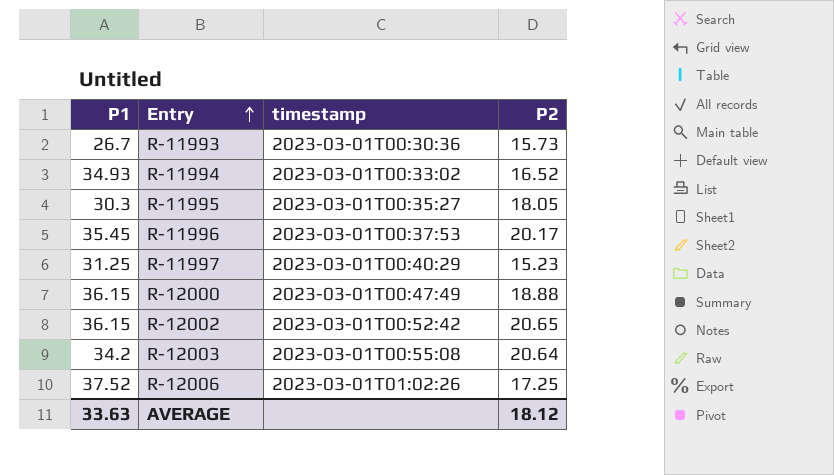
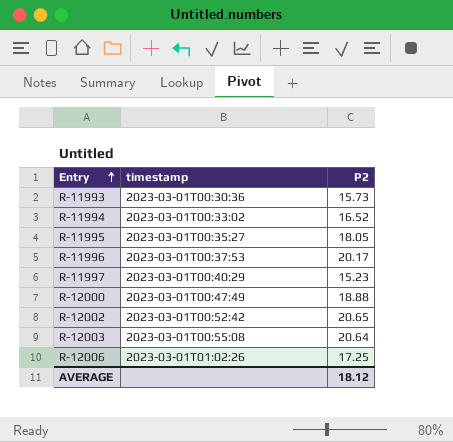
column P1 | position: 1 -> none

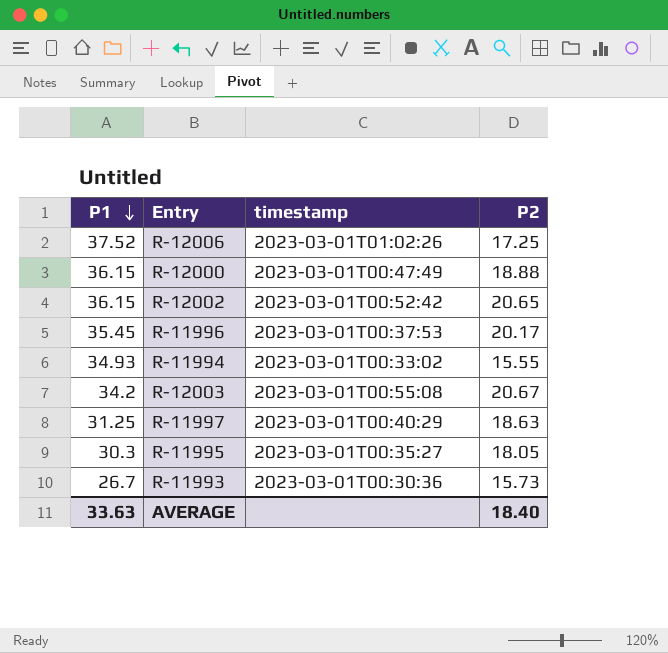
row order: Entry ascending -> P1 descending
column P1 | position: none -> 1
R-11994 | P2: 16.52 -> 15.55
R-12003 | P2: 20.64 -> 20.67
R-11997 | P2: 15.23 -> 18.63
AVERAGE | P2: 18.12 -> 18.40

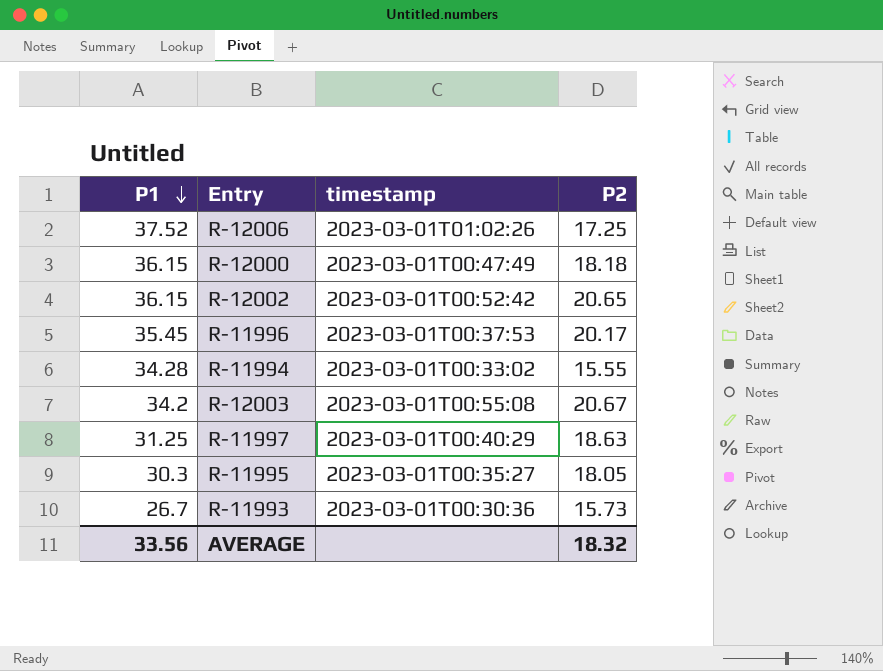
R-12000 | P2: 18.88 -> 18.18
R-11994 | P1: 34.93 -> 34.28
AVERAGE | P1: 33.63 -> 33.56
AVERAGE | P2: 18.40 -> 18.32

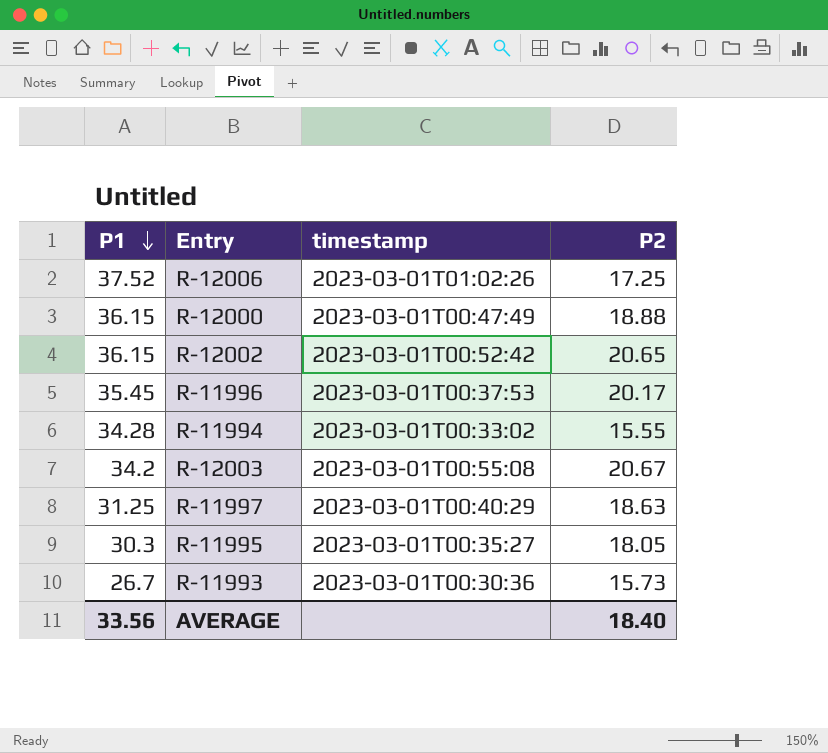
R-12000 | P2: 18.18 -> 18.88
AVERAGE | P2: 18.32 -> 18.40

